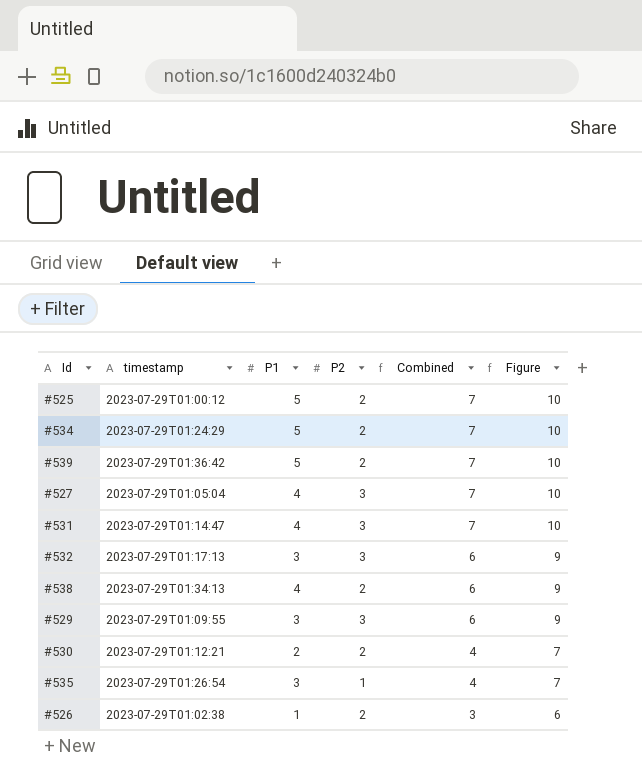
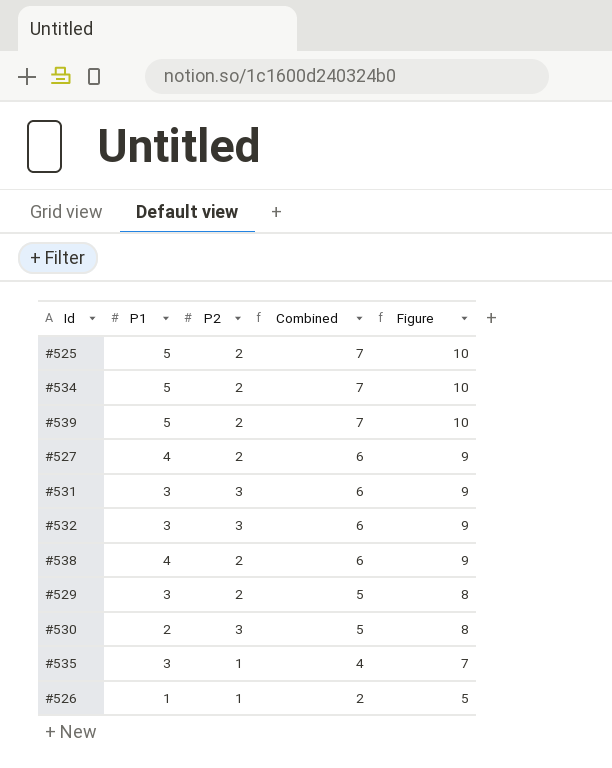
column timestamp | position: 2 -> none
#527 | P2: 3 -> 2
#527 | Combined: 7 -> 6
#527 | Figure: 10 -> 9
#531 | P1: 4 -> 3
#531 | Combined: 7 -> 6
#531 | Figure: 10 -> 9
#529 | P2: 3 -> 2
#529 | Combined: 6 -> 5
#529 | Figure: 9 -> 8
#530 | P2: 2 -> 3
#530 | Combined: 4 -> 5
#530 | Figure: 7 -> 8
#526 | P2: 2 -> 1
#526 | Combined: 3 -> 2
#526 | Figure: 6 -> 5

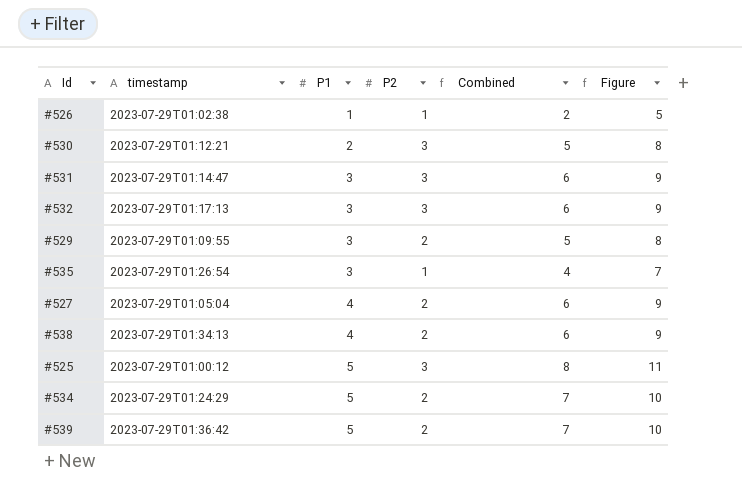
row order: Combined descending -> P1 ascending
column timestamp | position: none -> 2
#525 | P2: 2 -> 3
#525 | Combined: 7 -> 8
#525 | Figure: 10 -> 11

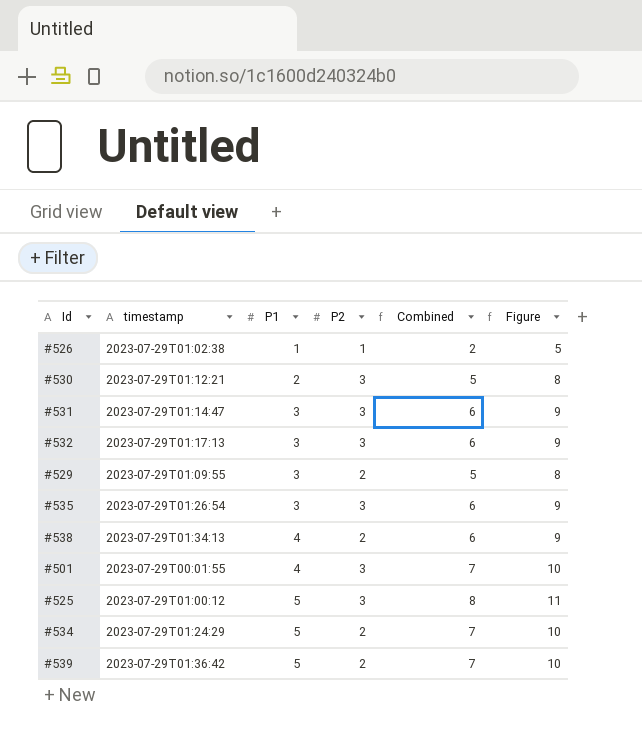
row #527: 2023-07-29T01:05:04 | 4 | 2 | 6 | 9 -> none
#535 | P2: 1 -> 3
#535 | Combined: 4 -> 6
#535 | Figure: 7 -> 9
row #501: none -> 2023-07-29T00:01:55 | 4 | 3 | 7 | 10

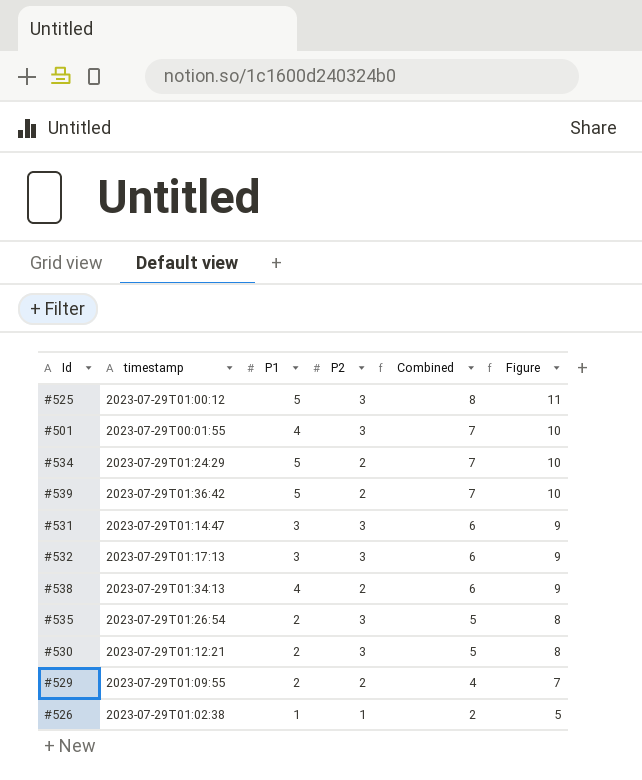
row order: P1 ascending -> Combined descending
#535 | P1: 3 -> 2
#535 | Combined: 6 -> 5
#535 | Figure: 9 -> 8
#529 | P1: 3 -> 2
#529 | Combined: 5 -> 4
#529 | Figure: 8 -> 7

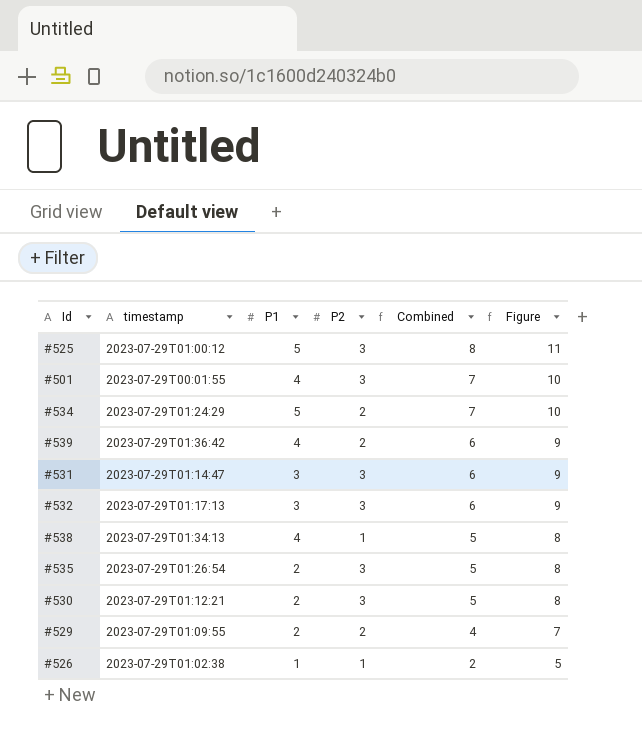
#539 | P1: 5 -> 4
#539 | Combined: 7 -> 6
#539 | Figure: 10 -> 9
#538 | P2: 2 -> 1
#538 | Combined: 6 -> 5
#538 | Figure: 9 -> 8

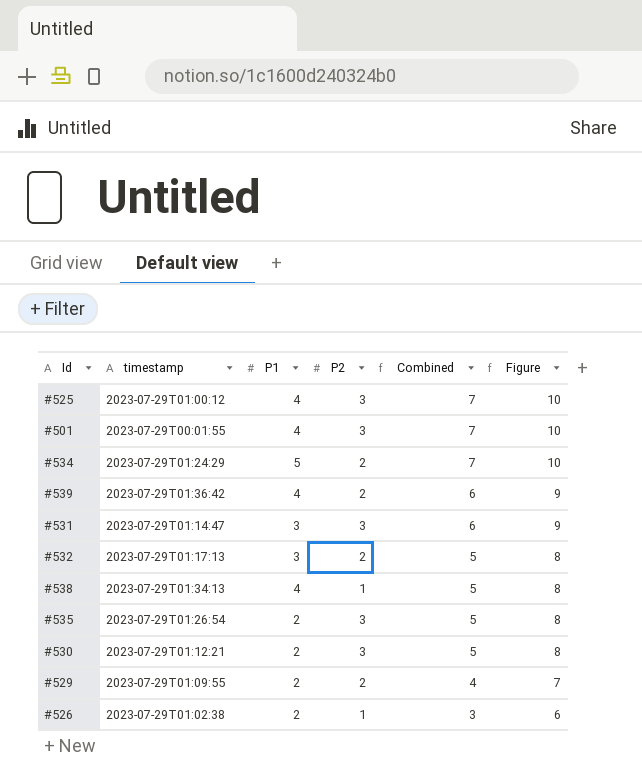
#525 | P1: 5 -> 4
#525 | Combined: 8 -> 7
#525 | Figure: 11 -> 10
#532 | P2: 3 -> 2
#532 | Combined: 6 -> 5
#532 | Figure: 9 -> 8
#526 | P1: 1 -> 2
#526 | Combined: 2 -> 3
#526 | Figure: 5 -> 6

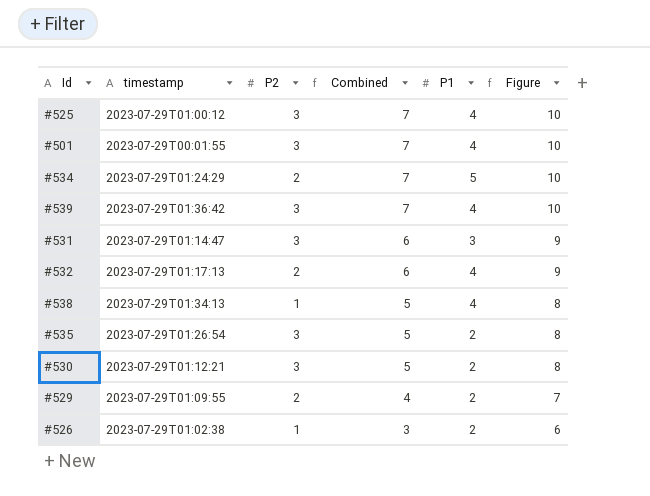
column P1 | position: 3 -> 5
#539 | P2: 2 -> 3
#539 | Combined: 6 -> 7
#539 | Figure: 9 -> 10
#532 | Combined: 5 -> 6
#532 | P1: 3 -> 4
#532 | Figure: 8 -> 9

